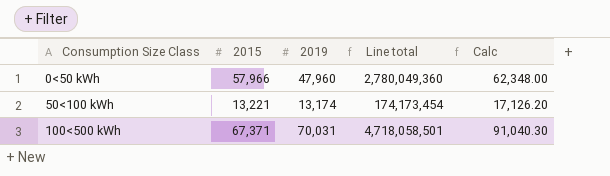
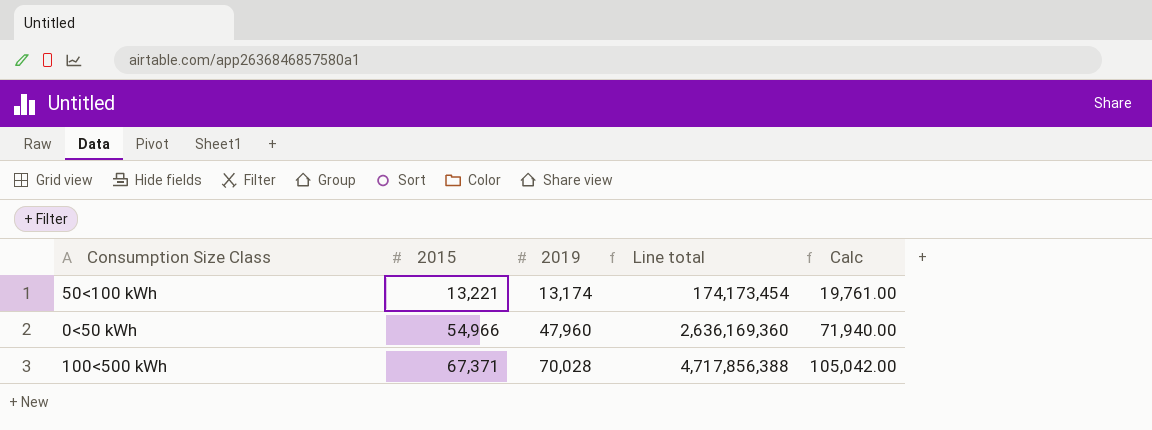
row order: Consumption Size Class ascending -> 2015 ascending
column Calc | formula: [2019] * 1.3 -> [2019] * 1.5
0<50 kWh | 2015: 57,966 -> 54,966
0<50 kWh | Line total: 2,780,049,360 -> 2,636,169,360
100<500 kWh | 2019: 70,031 -> 70,028
100<500 kWh | Line total: 4,718,058,501 -> 4,717,856,388

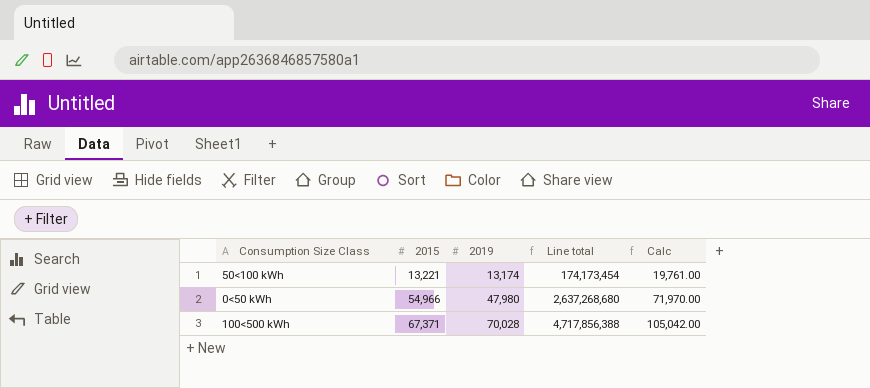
0<50 kWh | 2019: 47,960 -> 47,980
0<50 kWh | Line total: 2,636,169,360 -> 2,637,268,680
0<50 kWh | Calc: 71,940.00 -> 71,970.00

